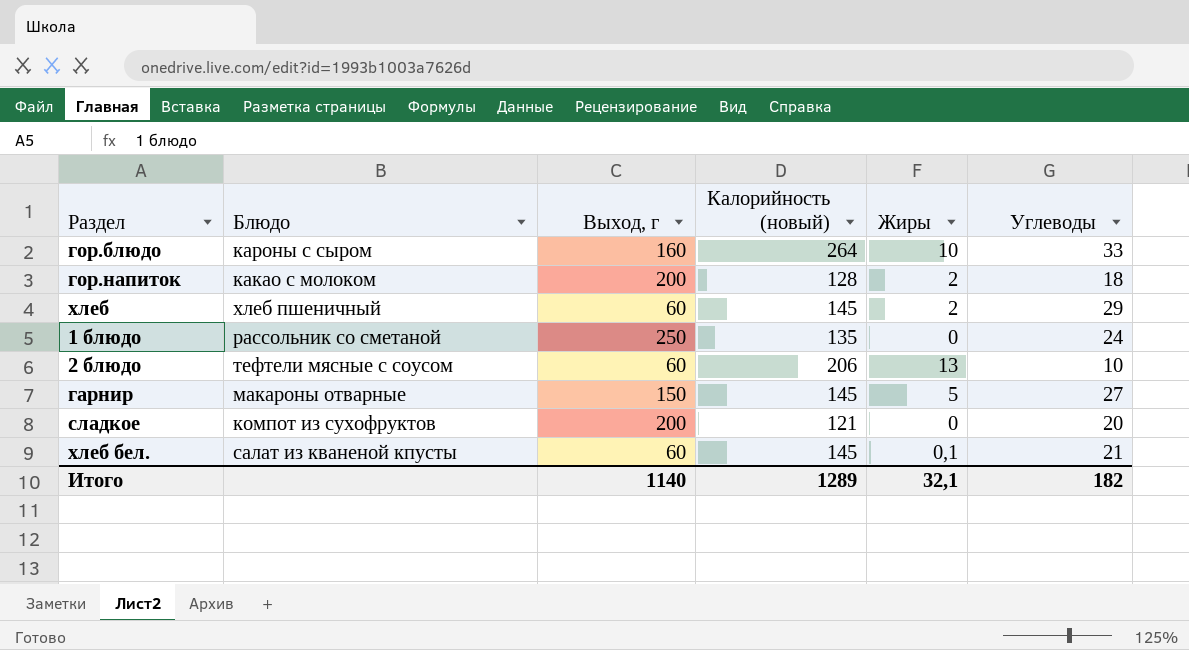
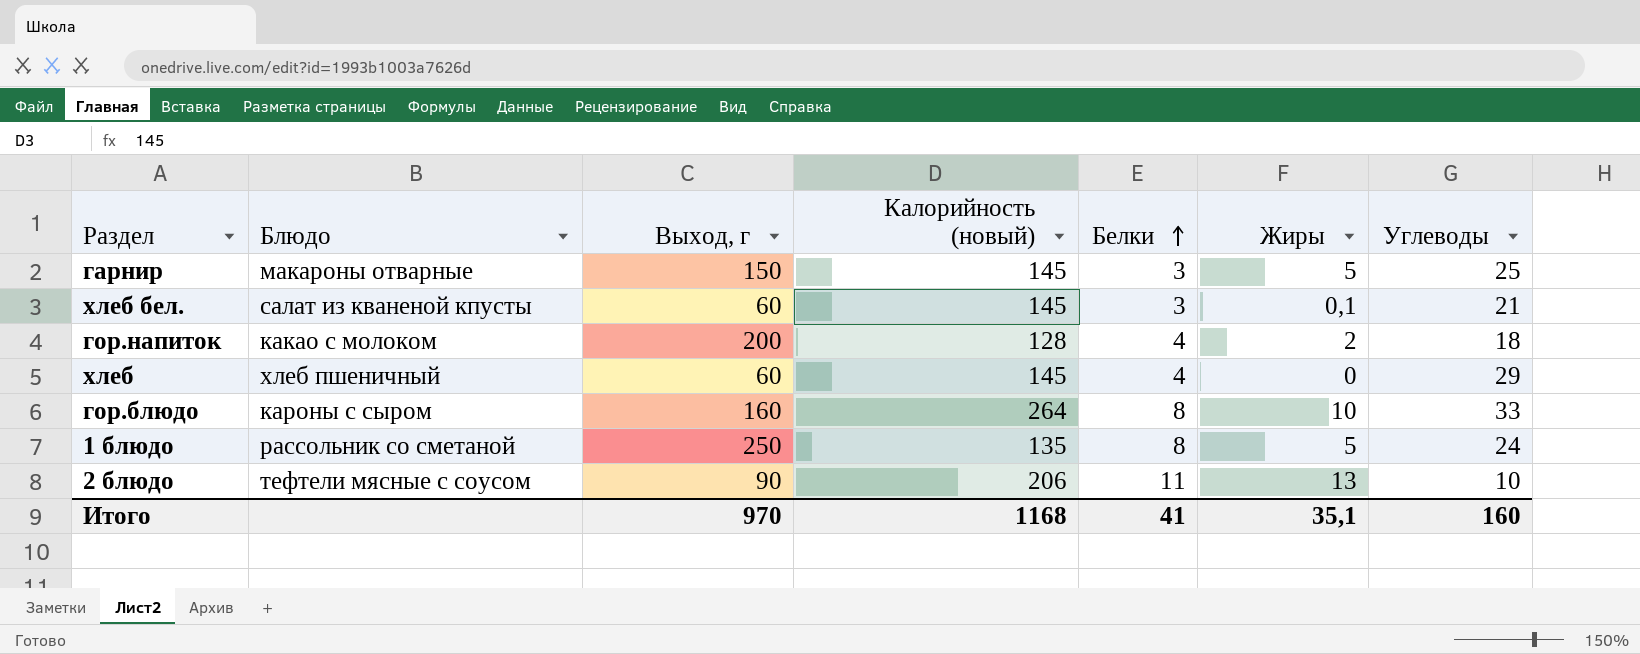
row order: none -> Белки ascending
column Белки | position: none -> 5
row сладкое: компот из сухофруктов | 200 | 121 | 0 | 20 -> none
гарнир | Углеводы: 27 -> 25
хлеб | Жиры: 2 -> 0
1 блюдо | Жиры: 0 -> 5
2 блюдо | Выход, г: 60 -> 90
Итого | Выход, г: 1140 -> 970
Итого | Калорийность (новый): 1289 -> 1168
Итого | Жиры: 32,1 -> 35,1
Итого | Углеводы: 182 -> 160

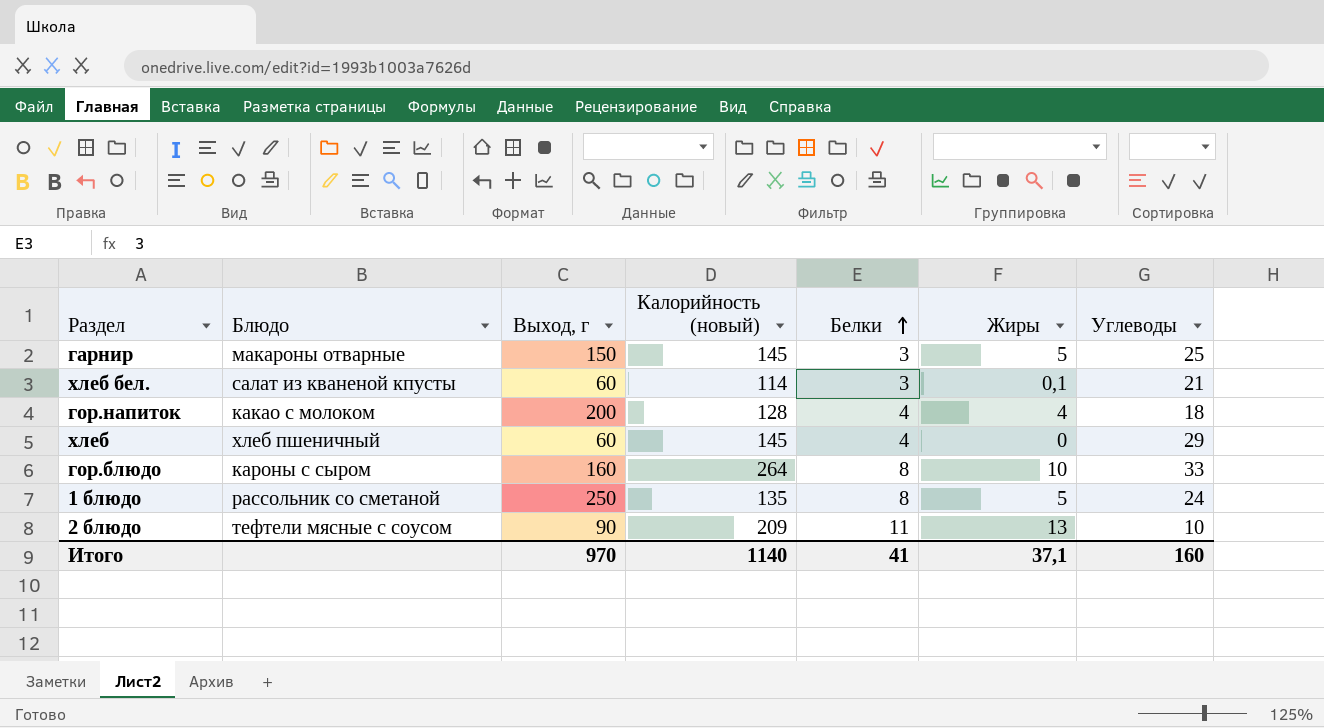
хлеб бел. | Калорийность (новый): 145 -> 114
гор.напиток | Жиры: 2 -> 4
2 блюдо | Калорийность (новый): 206 -> 209
Итого | Калорийность (новый): 1168 -> 1140
Итого | Жиры: 35,1 -> 37,1

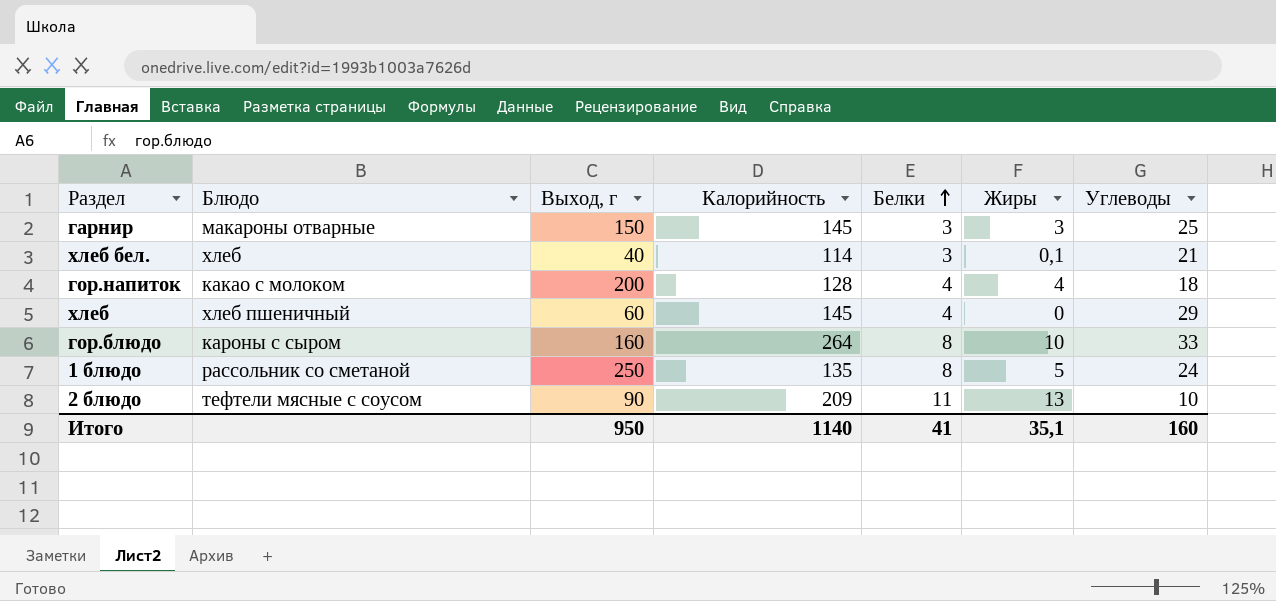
column name: Калорийность (новый) -> Калорийность
гарнир | Жиры: 5 -> 3
хлеб бел. | Блюдо: салат из кваненой кпусты -> хлеб
хлеб бел. | Выход, г: 60 -> 40
Итого | Выход, г: 970 -> 950
Итого | Жиры: 37,1 -> 35,1

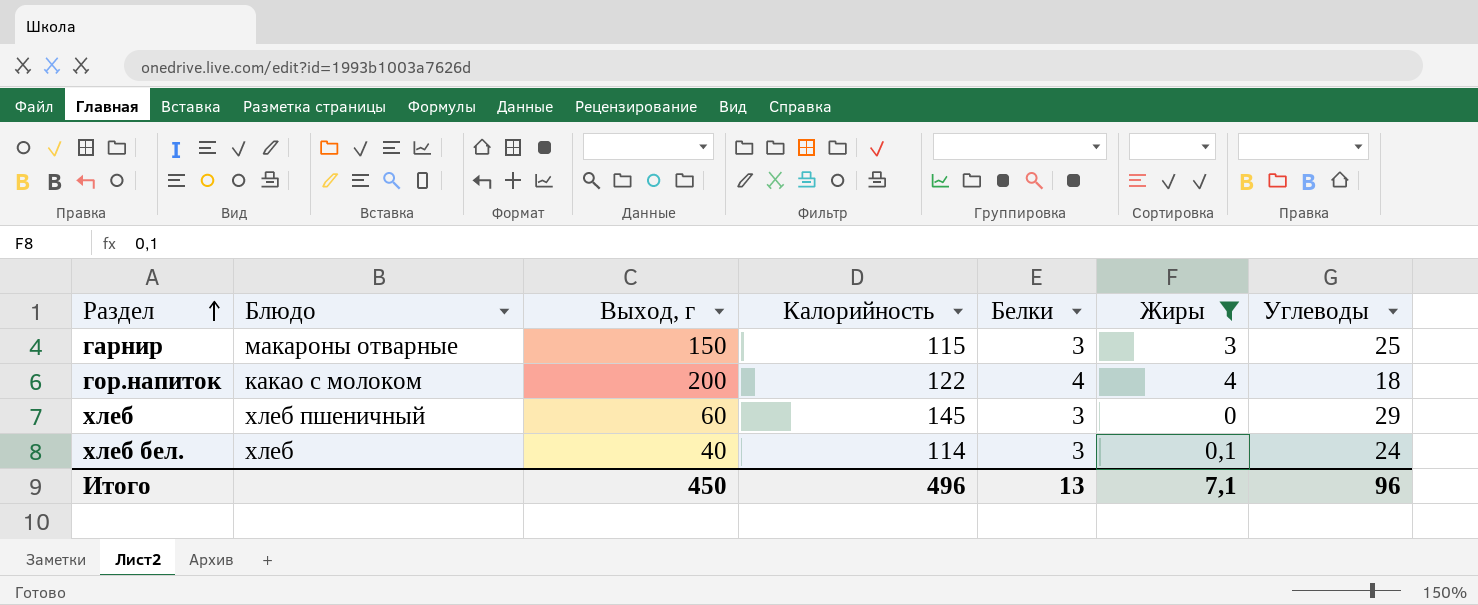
filter: none -> Жиры <= 4
row order: Белки ascending -> Раздел ascending
гарнир | Калорийность: 145 -> 115
гор.напиток | Калорийность: 128 -> 122
хлеб | Белки: 4 -> 3
хлеб бел. | Углеводы: 21 -> 24
Итого | Выход, г: 950 -> 450
Итого | Калорийность: 1140 -> 496
Итого | Белки: 41 -> 13
Итого | Жиры: 35,1 -> 7,1
Итого | Углеводы: 160 -> 96

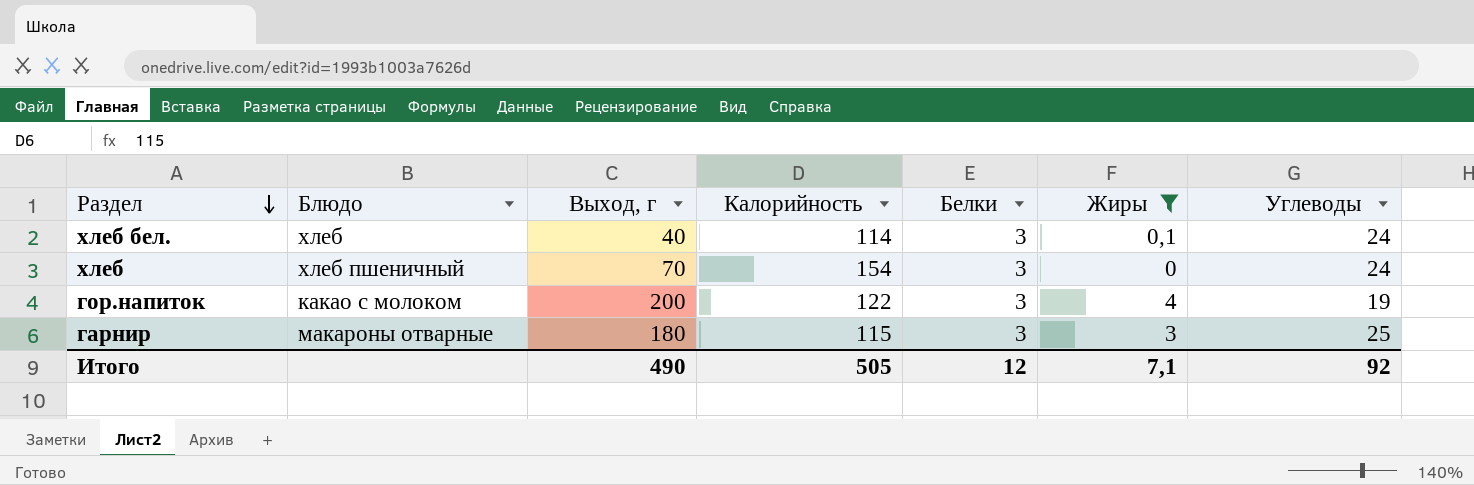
row order: Раздел ascending -> Раздел descending
хлеб | Выход, г: 60 -> 70
хлеб | Калорийность: 145 -> 154
хлеб | Углеводы: 29 -> 24
гор.напиток | Белки: 4 -> 3
гор.напиток | Углеводы: 18 -> 19
гарнир | Выход, г: 150 -> 180
Итого | Выход, г: 450 -> 490
Итого | Калорийность: 496 -> 505
Итого | Белки: 13 -> 12
Итого | Углеводы: 96 -> 92

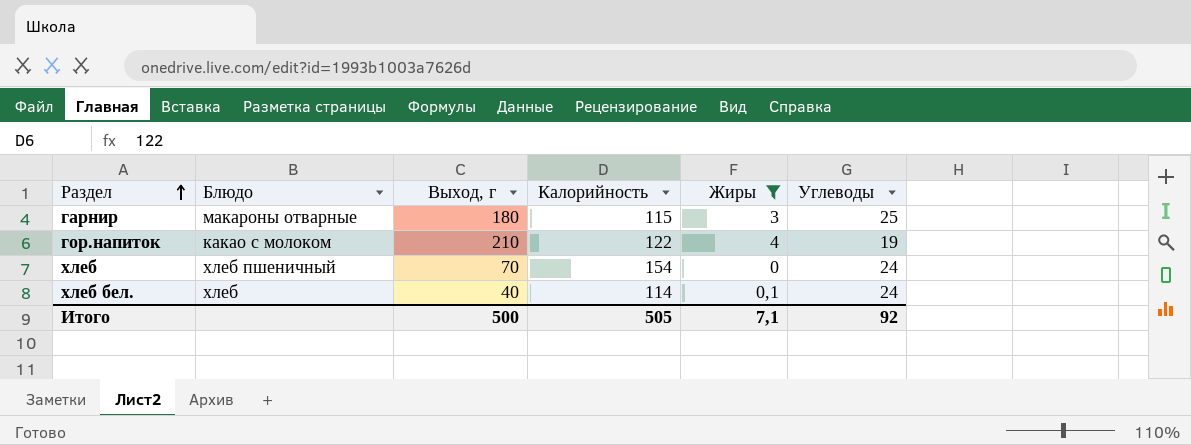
row order: Раздел descending -> Раздел ascending
column Белки | position: 5 -> none
гор.напиток | Выход, г: 200 -> 210
Итого | Выход, г: 490 -> 500

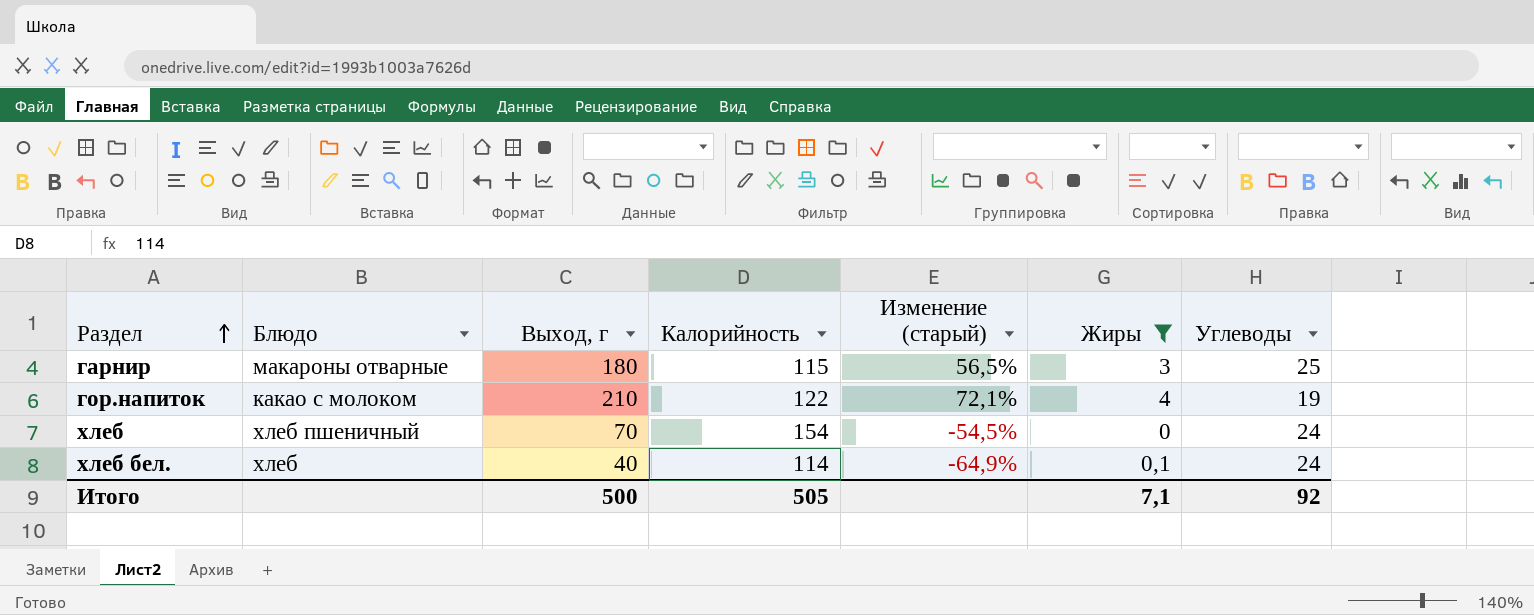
column Изменение (старый) | formula: none -> ([Выход, г] - [Калорийность]) / [Калорийность]

